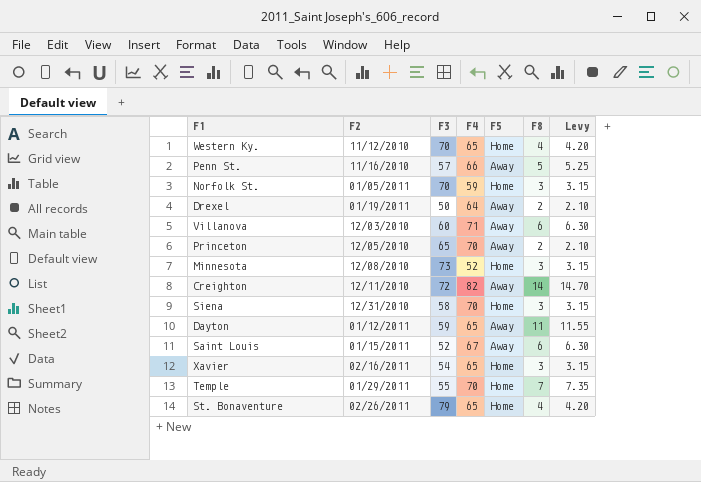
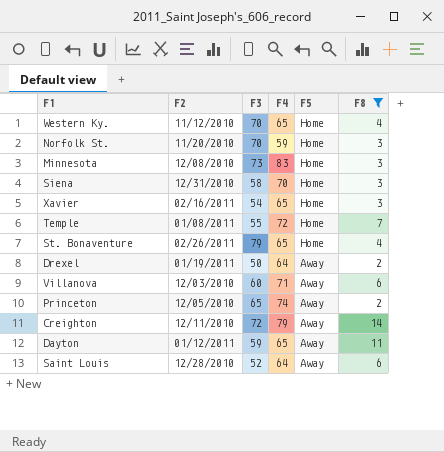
filter: none -> F8 != 5
row order: none -> F5 descending
column Levy | formula: [F8] * 1.05 -> none
Norfolk St. | F2: 01/05/2011 -> 11/20/2010
Minnesota | F4: 52 -> 83
Temple | F2: 01/29/2011 -> 01/08/2011
Temple | F4: 70 -> 72
Princeton | F4: 70 -> 74
Creighton | F4: 82 -> 79
Saint Louis | F2: 01/15/2011 -> 12/28/2010
Saint Louis | F4: 67 -> 64

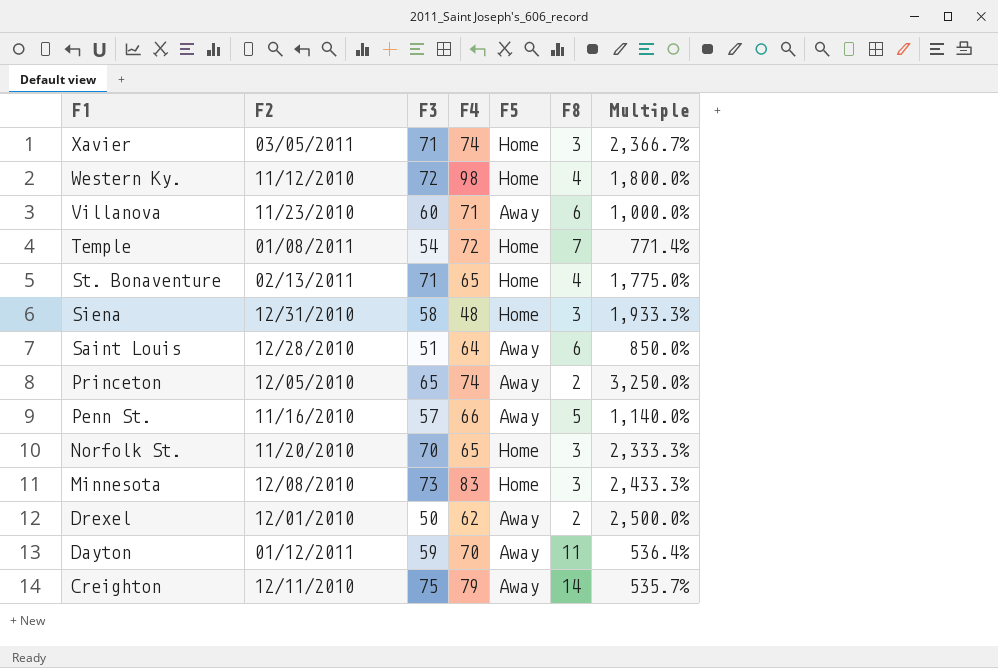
filter: F8 != 5 -> none
row order: F5 descending -> F1 descending
column Multiple | formula: none -> [F3] / [F8]
Xavier | F2: 02/16/2011 -> 03/05/2011
Xavier | F3: 54 -> 71
Xavier | F4: 65 -> 74
Western Ky. | F3: 70 -> 72
Western Ky. | F4: 65 -> 98
Villanova | F2: 12/03/2010 -> 11/23/2010
Temple | F3: 55 -> 54
St. Bonaventure | F2: 02/26/2011 -> 02/13/2011
St. Bonaventure | F3: 79 -> 71
Siena | F4: 70 -> 48
Saint Louis | F3: 52 -> 51
Norfolk St. | F4: 59 -> 65
Drexel | F2: 01/19/2011 -> 12/01/2010
Drexel | F4: 64 -> 62
Dayton | F4: 65 -> 70
Creighton | F3: 72 -> 75

